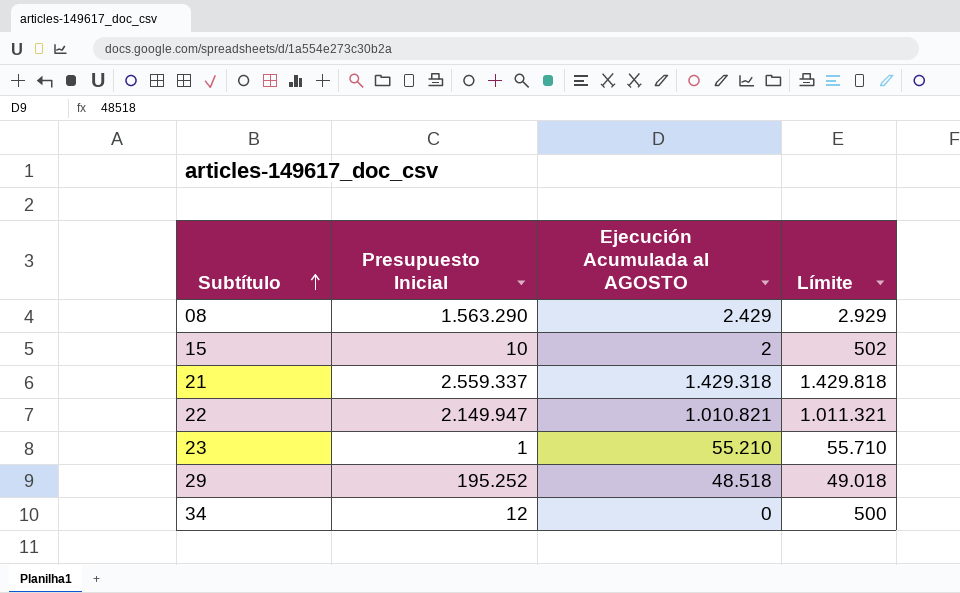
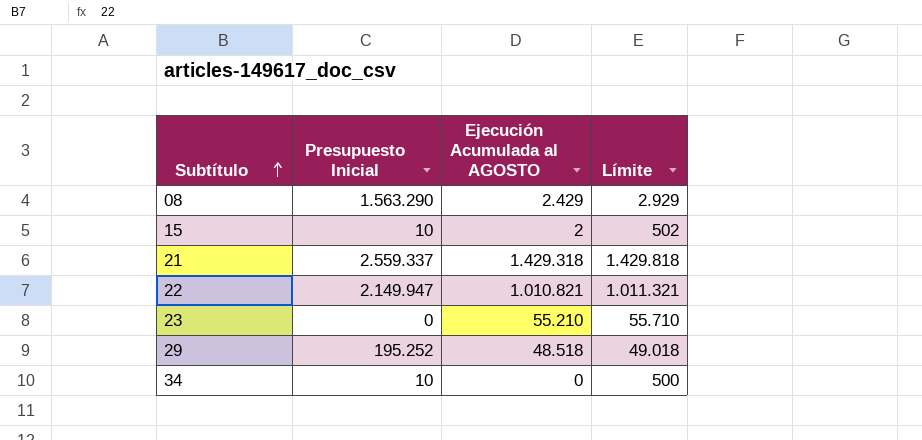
23 | Presupuesto Inicial: 1 -> 0
34 | Presupuesto Inicial: 12 -> 10

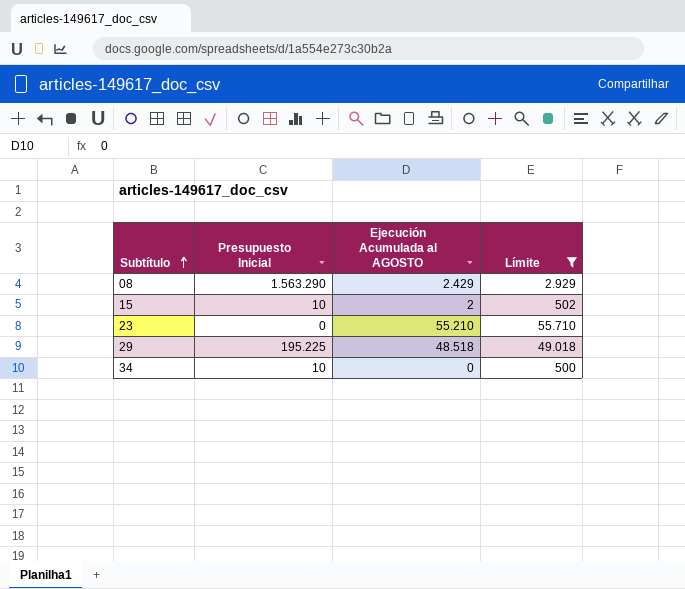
filter: none -> Límite <= 55.710
29 | Presupuesto Inicial: 195.252 -> 195.225

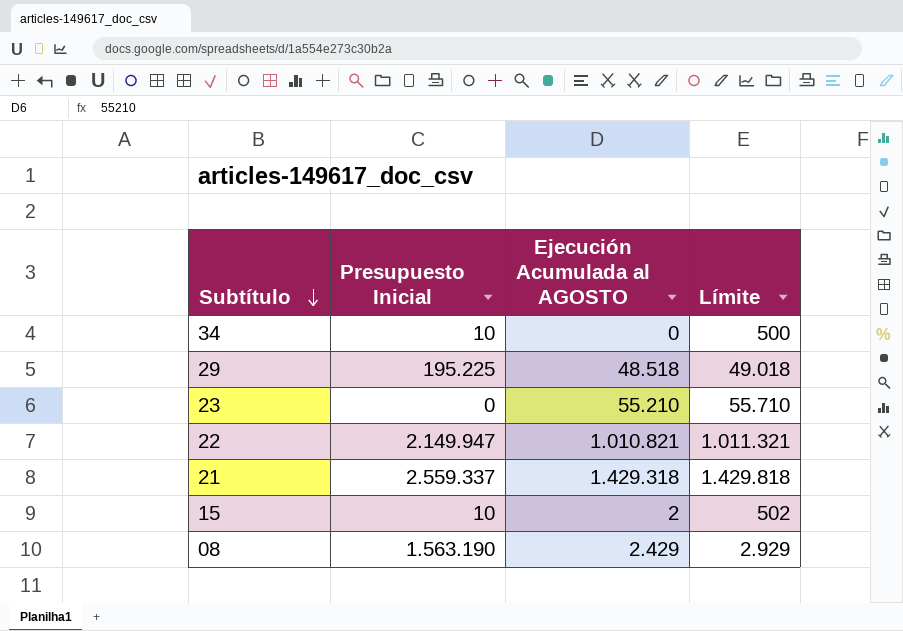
filter: Límite <= 55.710 -> none
row order: Subtítulo ascending -> Subtítulo descending
08 | Presupuesto Inicial: 1.563.290 -> 1.563.190

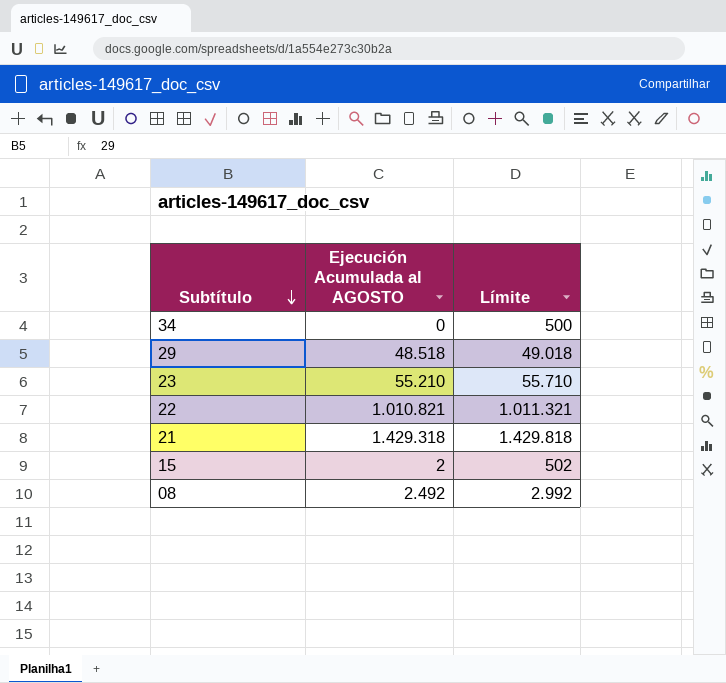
column Presupuesto Inicial | position: 2 -> none
08 | Ejecución Acumulada al AGOSTO: 2.429 -> 2.492
08 | Límite: 2.929 -> 2.992

